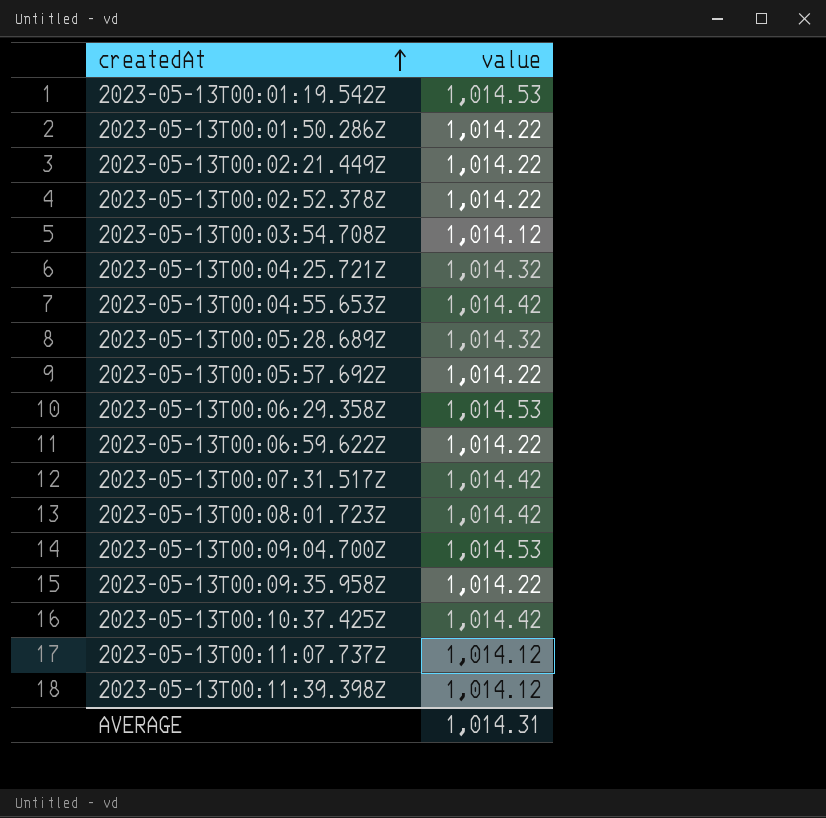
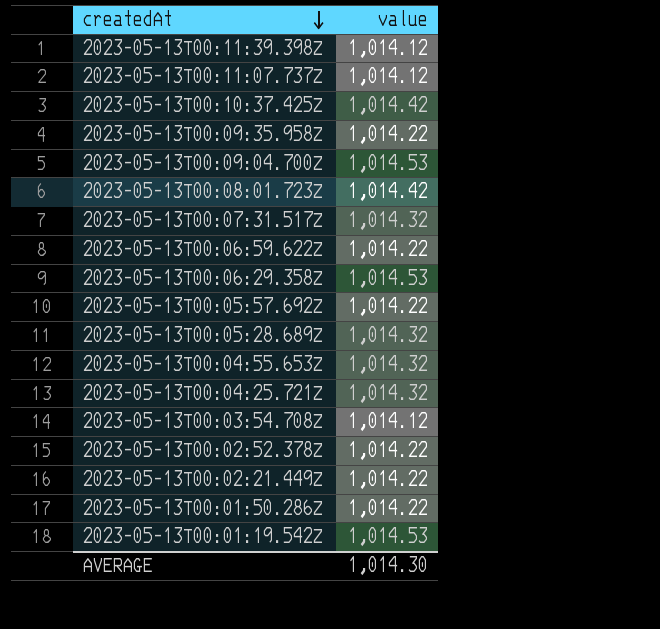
row order: createdAt ascending -> createdAt descending
2023-05-13T00:07:31.517Z | value: 1,014.42 -> 1,014.32
2023-05-13T00:04:55.653Z | value: 1,014.42 -> 1,014.32
AVERAGE | value: 1,014.31 -> 1,014.30

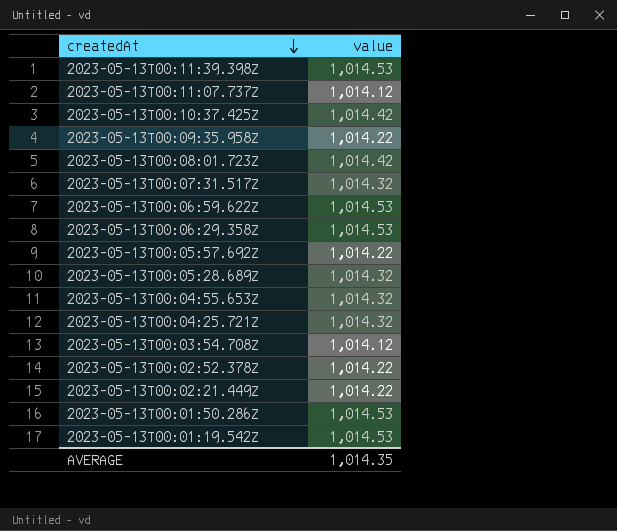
row 2023-05-13T00:09:04.700Z: 1,014.53 -> none
2023-05-13T00:11:39.398Z | value: 1,014.12 -> 1,014.53
2023-05-13T00:06:59.622Z | value: 1,014.22 -> 1,014.53
2023-05-13T00:01:50.286Z | value: 1,014.22 -> 1,014.53
AVERAGE | value: 1,014.30 -> 1,014.35

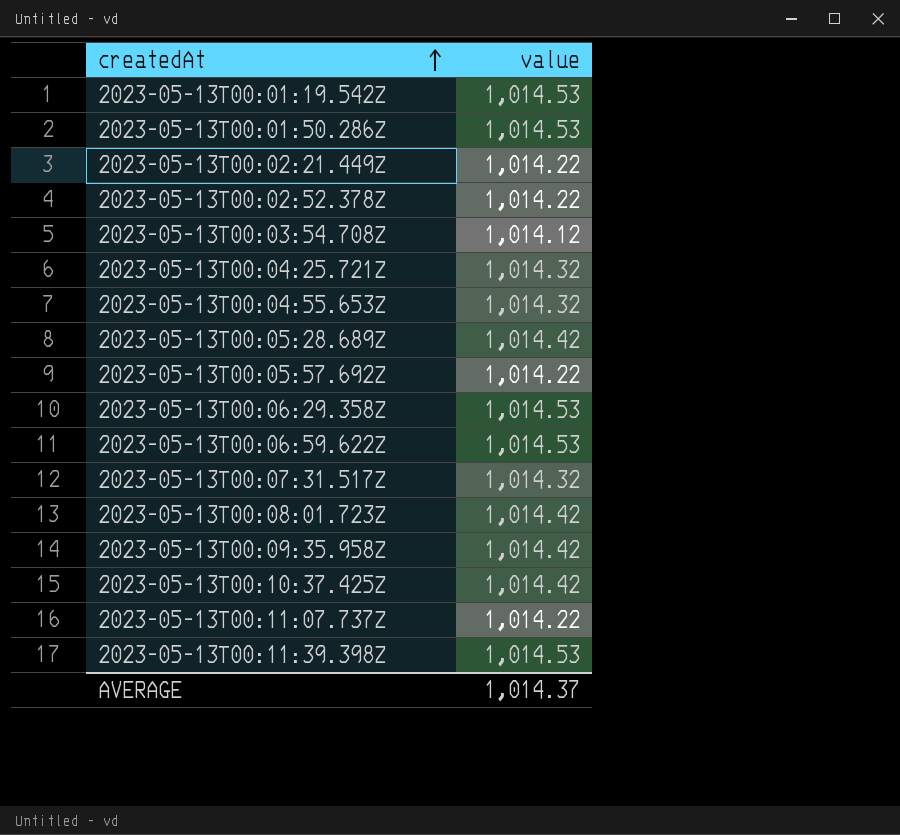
row order: createdAt descending -> createdAt ascending
2023-05-13T00:05:28.689Z | value: 1,014.32 -> 1,014.42
2023-05-13T00:09:35.958Z | value: 1,014.22 -> 1,014.42
2023-05-13T00:11:07.737Z | value: 1,014.12 -> 1,014.22
AVERAGE | value: 1,014.35 -> 1,014.37

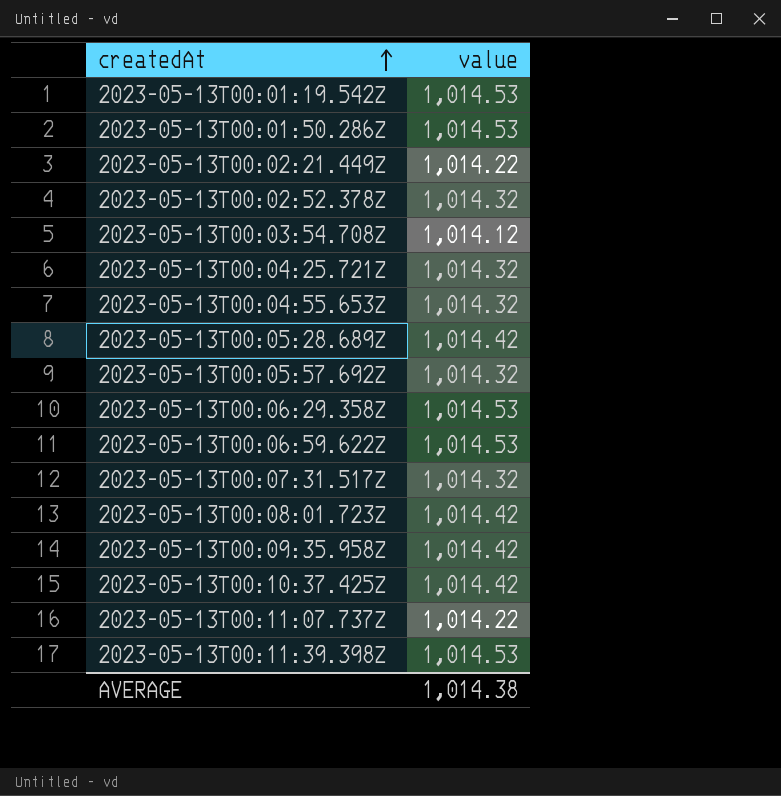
2023-05-13T00:02:52.378Z | value: 1,014.22 -> 1,014.32
2023-05-13T00:05:57.692Z | value: 1,014.22 -> 1,014.32
AVERAGE | value: 1,014.37 -> 1,014.38

